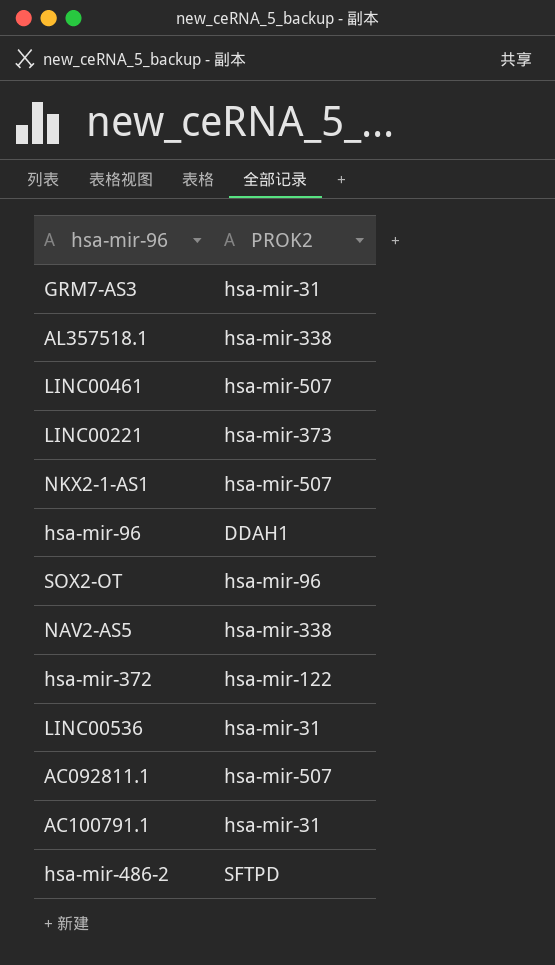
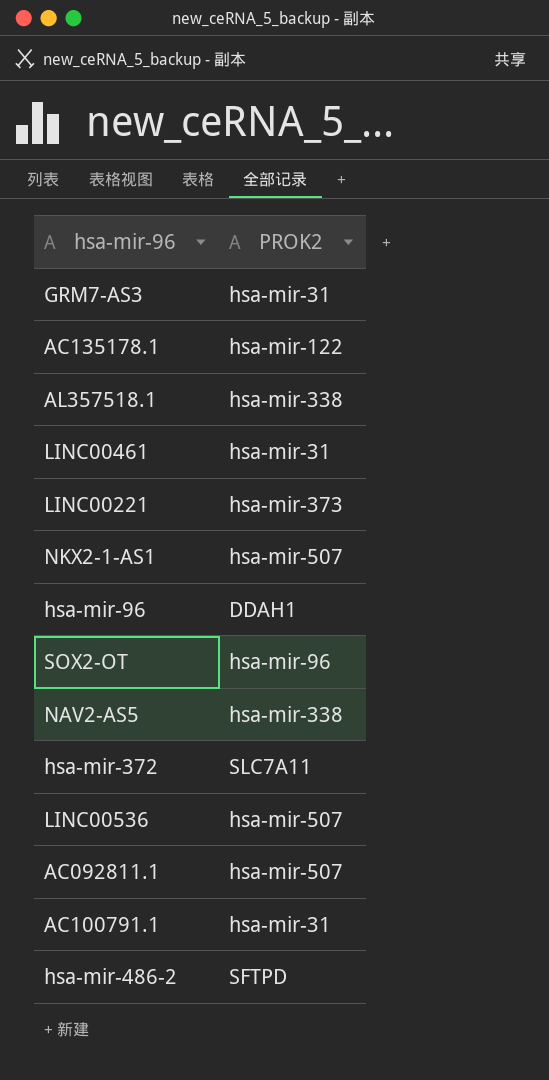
row AC135178.1: none -> hsa-mir-122
LINC00461 | PROK2: hsa-mir-507 -> hsa-mir-31
hsa-mir-372 | PROK2: hsa-mir-122 -> SLC7A11
LINC00536 | PROK2: hsa-mir-31 -> hsa-mir-507

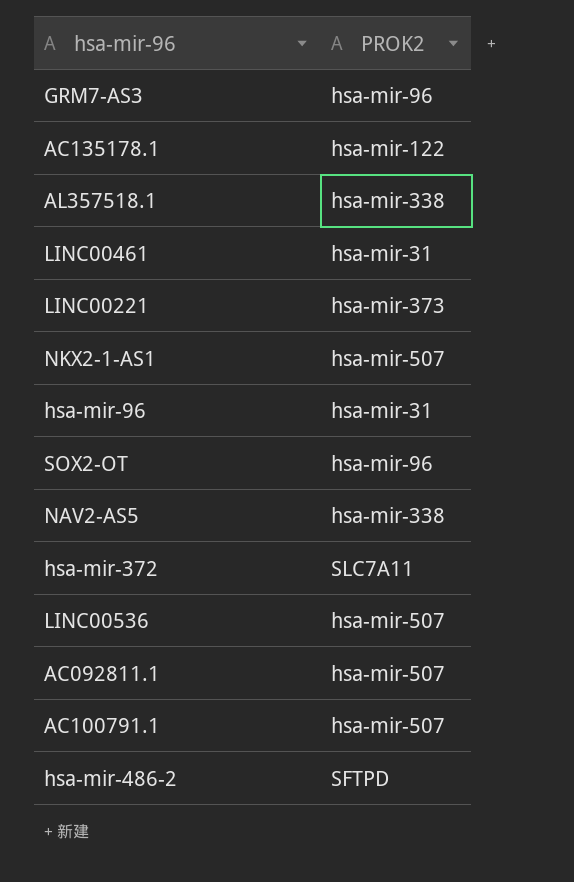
GRM7-AS3 | PROK2: hsa-mir-31 -> hsa-mir-96
hsa-mir-96 | PROK2: DDAH1 -> hsa-mir-31
AC100791.1 | PROK2: hsa-mir-31 -> hsa-mir-507

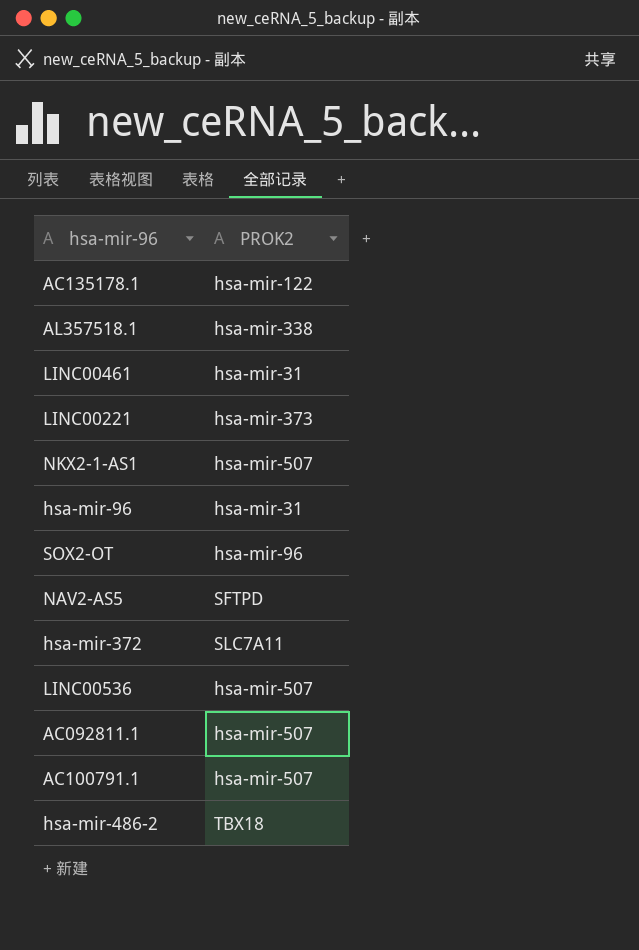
row GRM7-AS3: hsa-mir-96 -> none
NAV2-AS5 | PROK2: hsa-mir-338 -> SFTPD
hsa-mir-486-2 | PROK2: SFTPD -> TBX18

